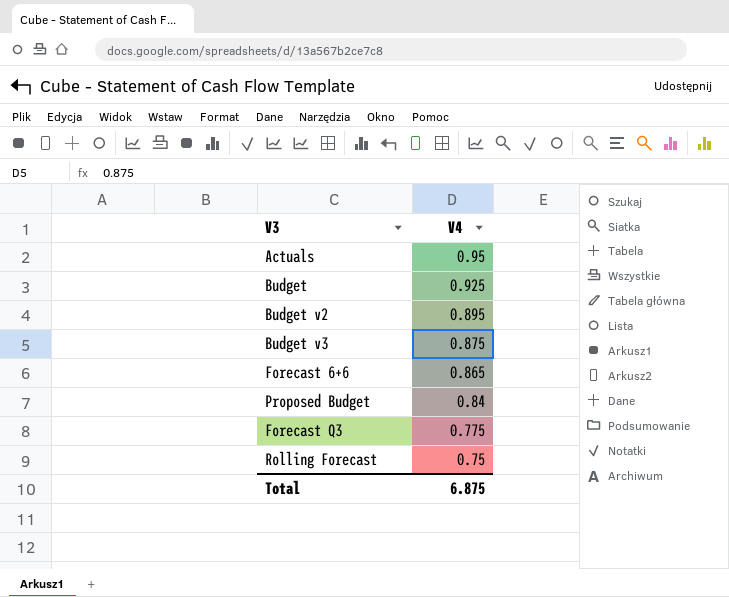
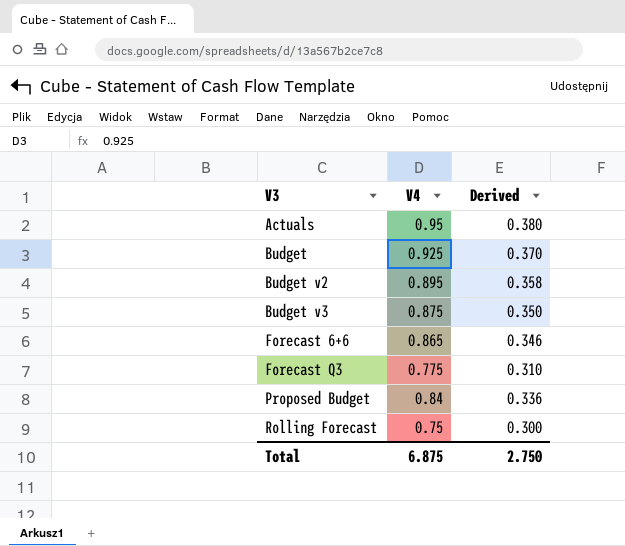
row order: V4 descending -> V3 ascending
column Derived | formula: none -> [V4] * 0.4

